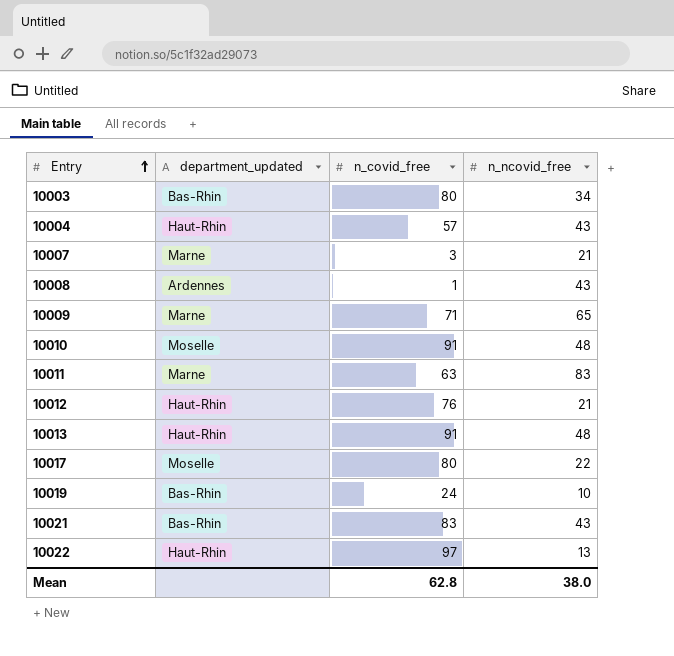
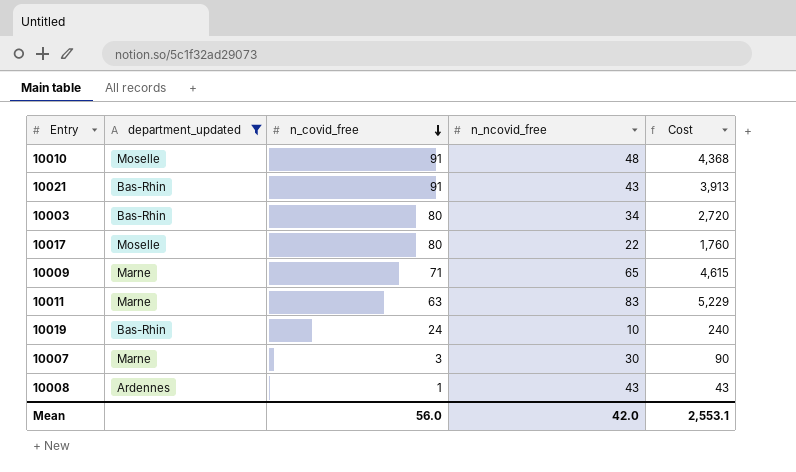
filter: none -> department_updated != Haut-Rhin
row order: Entry ascending -> n_covid_free descending
column Cost | formula: none -> [n_covid_free] * [n_ncovid_free]
10021 | n_covid_free: 83 -> 91
10007 | n_ncovid_free: 21 -> 30
Mean | n_covid_free: 62.8 -> 56.0
Mean | n_ncovid_free: 38.0 -> 42.0

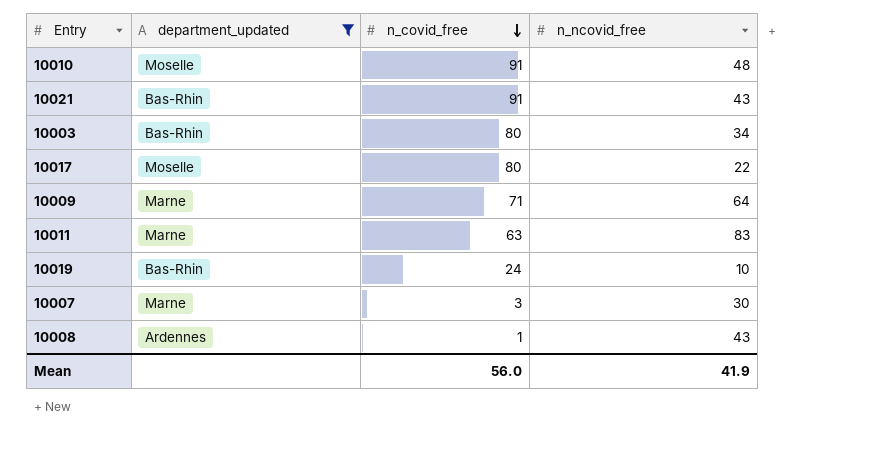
column Cost | formula: [n_covid_free] * [n_ncovid_free] -> none
10009 | n_ncovid_free: 65 -> 64
Mean | n_ncovid_free: 42.0 -> 41.9

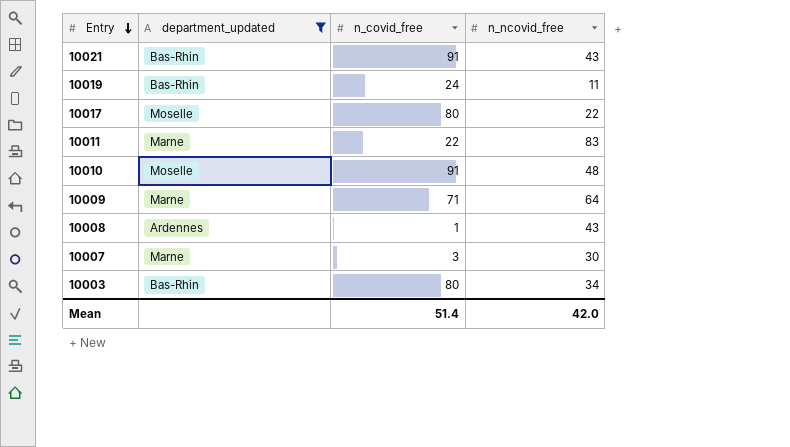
row order: n_covid_free descending -> Entry descending
10019 | n_ncovid_free: 10 -> 11
10011 | n_covid_free: 63 -> 22
Mean | n_covid_free: 56.0 -> 51.4
Mean | n_ncovid_free: 41.9 -> 42.0

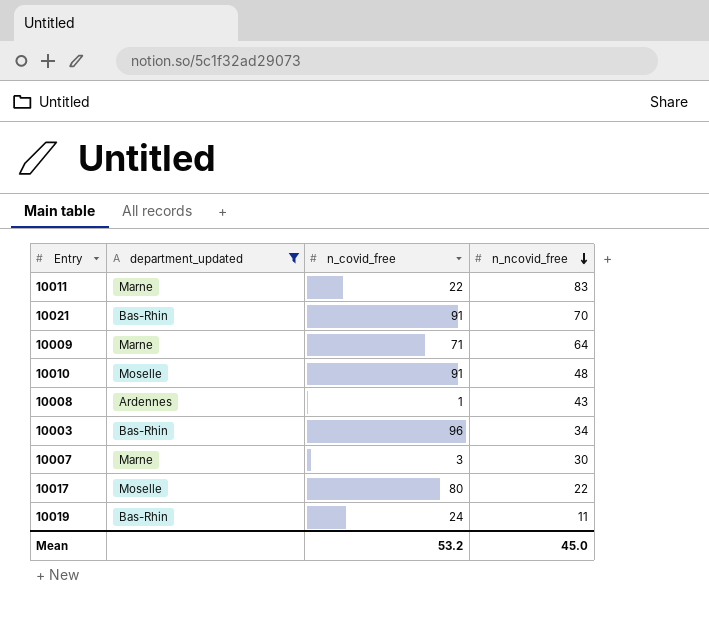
row order: Entry descending -> n_ncovid_free descending
10021 | n_ncovid_free: 43 -> 70
10003 | n_covid_free: 80 -> 96
Mean | n_covid_free: 51.4 -> 53.2
Mean | n_ncovid_free: 42.0 -> 45.0

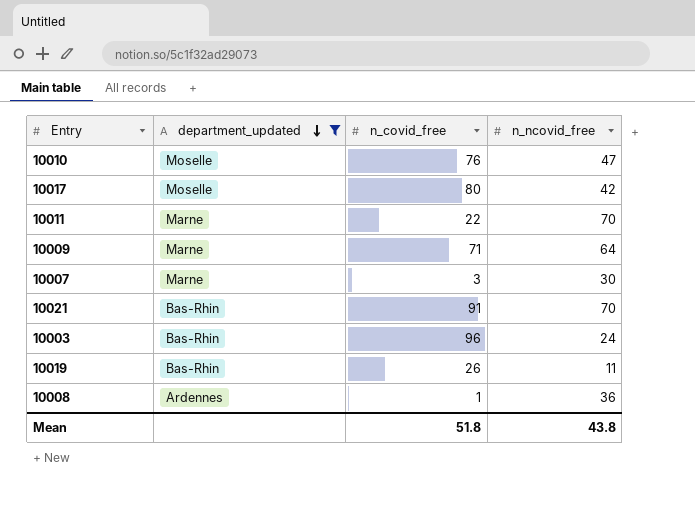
row order: n_ncovid_free descending -> department_updated descending
10010 | n_covid_free: 91 -> 76
10010 | n_ncovid_free: 48 -> 47
10017 | n_ncovid_free: 22 -> 42
10011 | n_ncovid_free: 83 -> 70
10003 | n_ncovid_free: 34 -> 24
10019 | n_covid_free: 24 -> 26
10008 | n_ncovid_free: 43 -> 36
Mean | n_covid_free: 53.2 -> 51.8
Mean | n_ncovid_free: 45.0 -> 43.8

